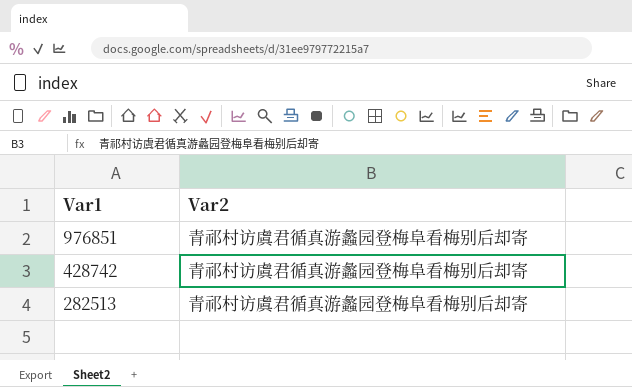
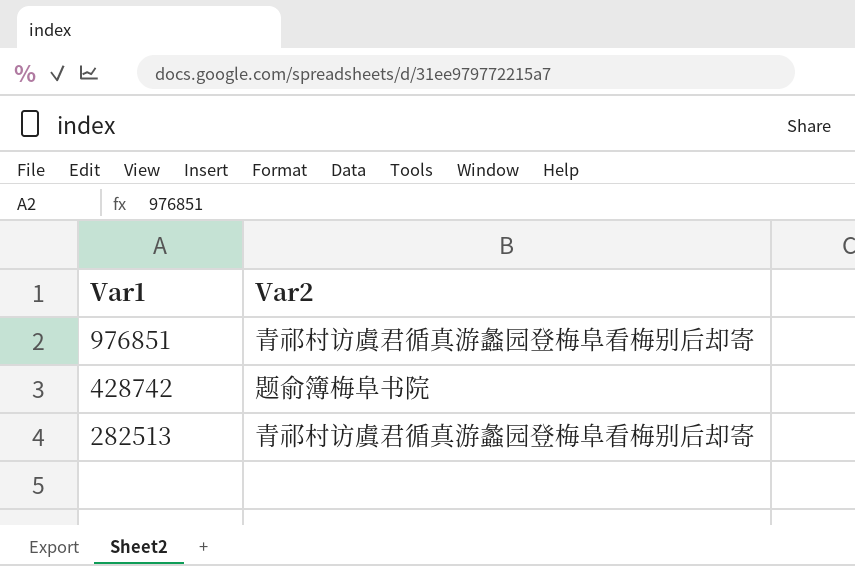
428742 | Var2: 青祁村访虞君循真游蠡园登梅阜看梅别后却寄 -> 题俞簿梅阜书院

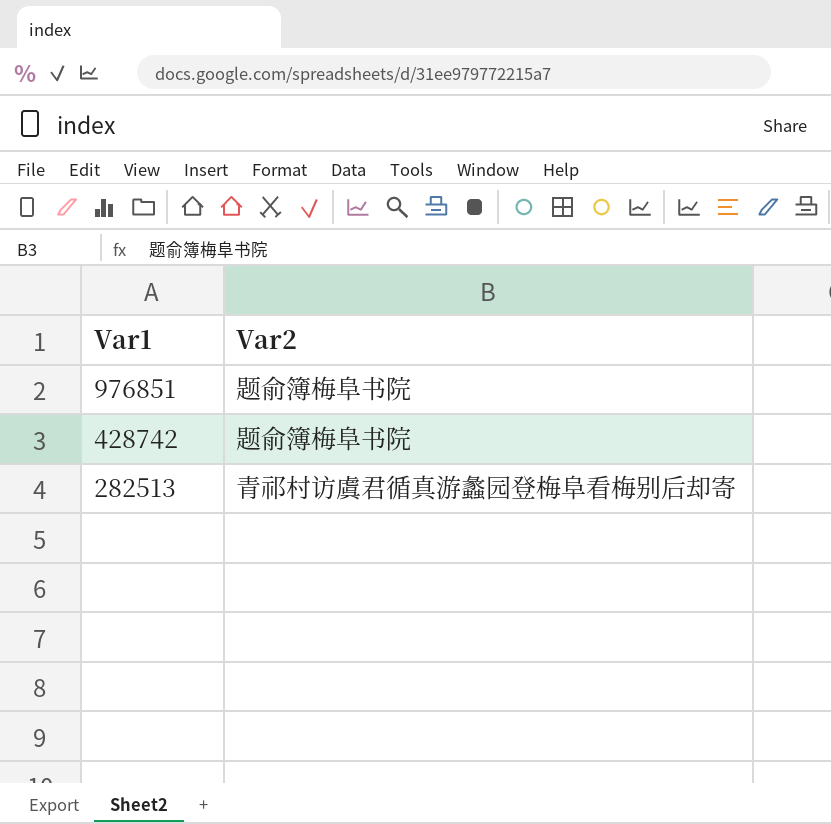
976851 | Var2: 青祁村访虞君循真游蠡园登梅阜看梅别后却寄 -> 题俞簿梅阜书院

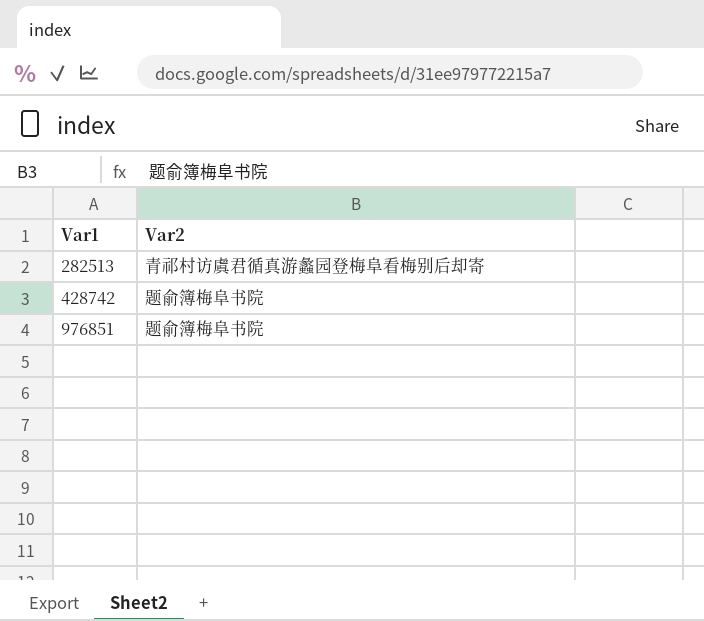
row order: Var1 descending -> Var1 ascending

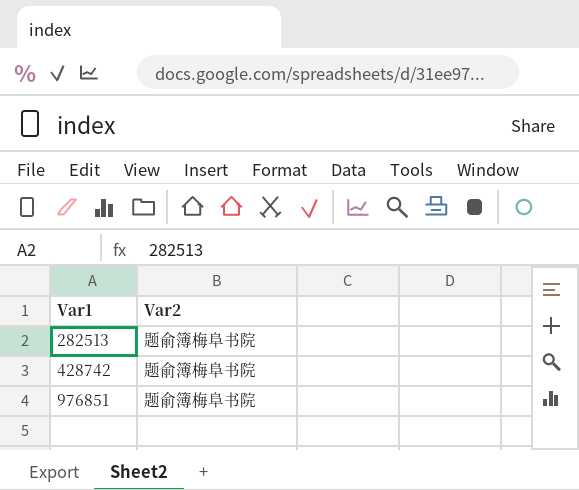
282513 | Var2: 青祁村访虞君循真游蠡园登梅阜看梅别后却寄 -> 题俞簿梅阜书院

